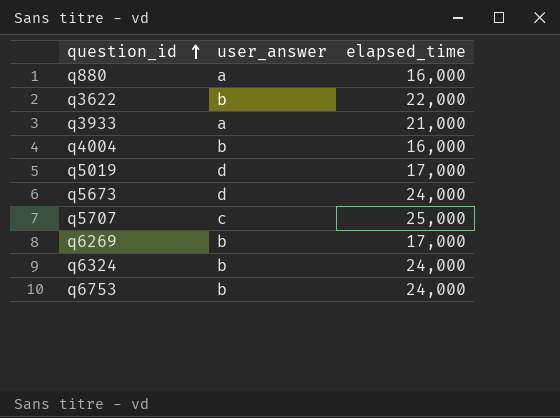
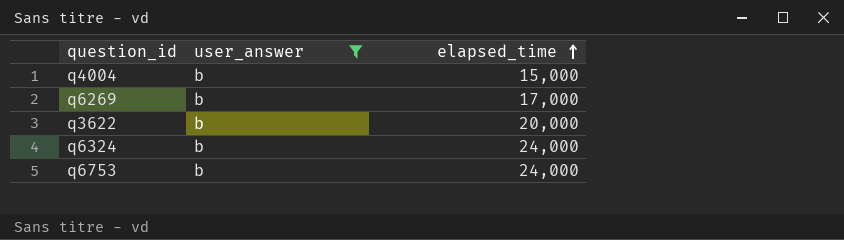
filter: none -> user_answer = b
row order: question_id ascending -> elapsed_time ascending
q4004 | elapsed_time: 16,000 -> 15,000
q3622 | elapsed_time: 22,000 -> 20,000

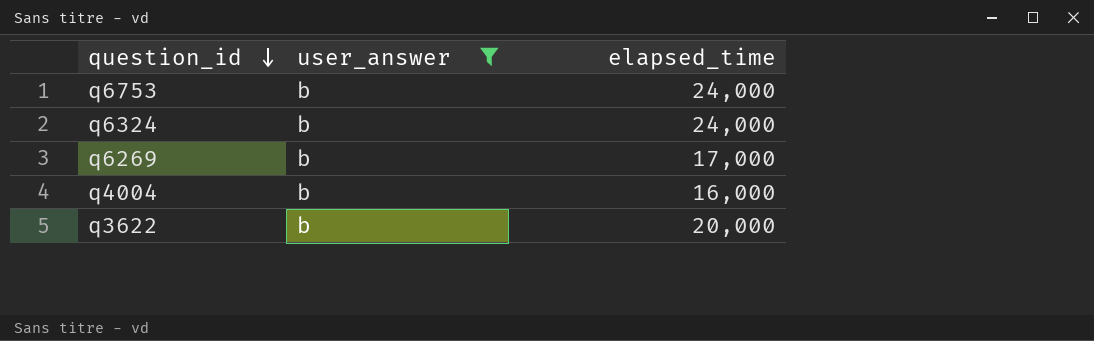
row order: elapsed_time ascending -> question_id descending
q4004 | elapsed_time: 15,000 -> 16,000

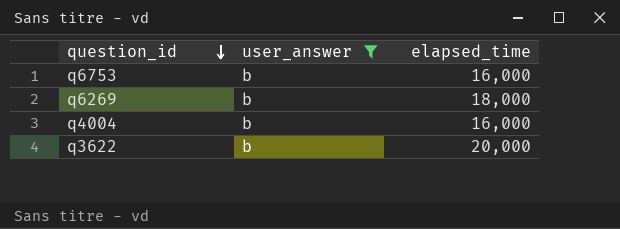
row q6324: b | 24,000 -> none
q6753 | elapsed_time: 24,000 -> 16,000
q6269 | elapsed_time: 17,000 -> 18,000

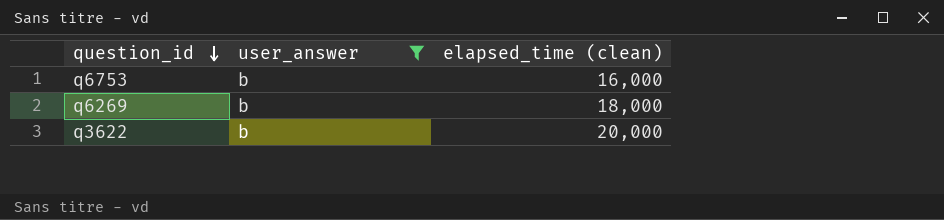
column name: elapsed_time -> elapsed_time (clean)
row q4004: b | 16,000 -> none

